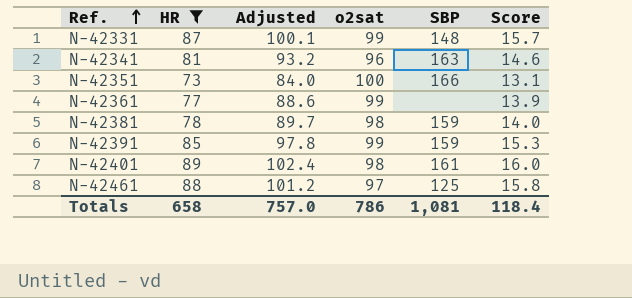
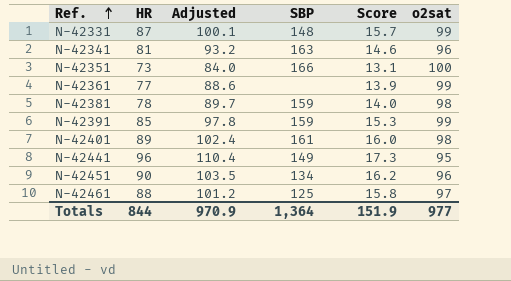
filter: HR <= 89 -> none
column o2sat | position: 4 -> 6
Totals | HR: 658 -> 844
Totals | Adjusted: 757.0 -> 970.9
Totals | SBP: 1,081 -> 1,364
Totals | Score: 118.4 -> 151.9
Totals | o2sat: 786 -> 977

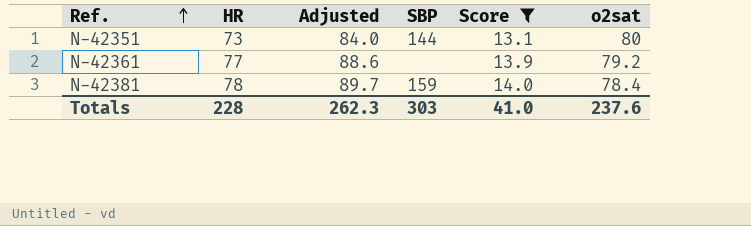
filter: none -> Score <= 14.0
N-42351 | SBP: 166 -> 144
N-42351 | o2sat: 100 -> 80
N-42361 | o2sat: 99 -> 79.2
N-42381 | o2sat: 98 -> 78.4
Totals | HR: 844 -> 228
Totals | Adjusted: 970.9 -> 262.3
Totals | SBP: 1,364 -> 303
Totals | Score: 151.9 -> 41.0
Totals | o2sat: 977 -> 237.6

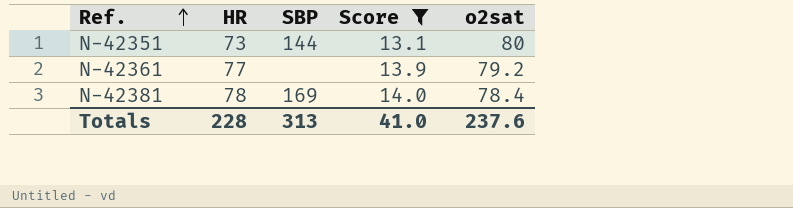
column Adjusted | formula: [HR] * 1.15 -> none
N-42381 | SBP: 159 -> 169
Totals | SBP: 303 -> 313

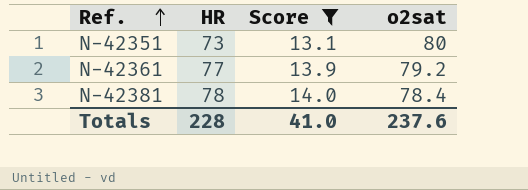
column SBP | position: 3 -> none

